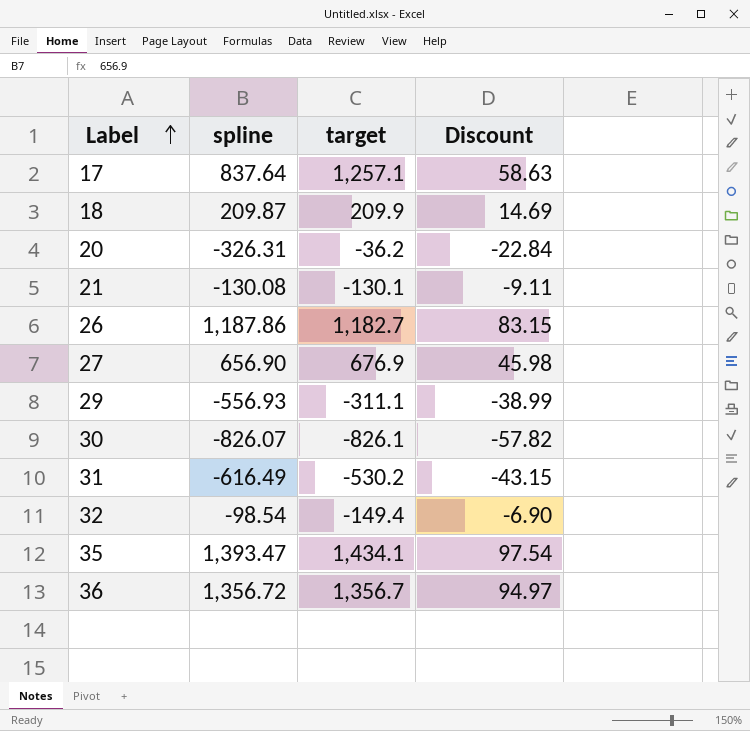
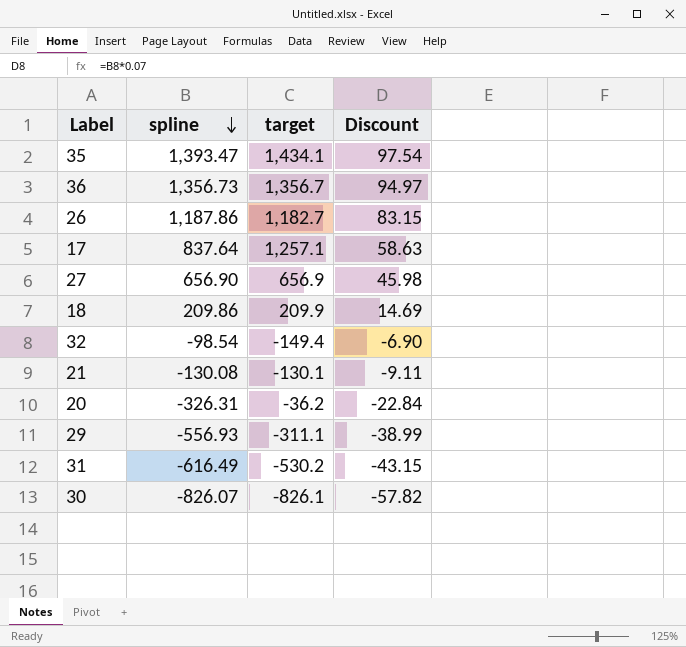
row order: Label ascending -> spline descending
36 | spline: 1,356.72 -> 1,356.73
27 | target: 676.9 -> 656.9
18 | spline: 209.87 -> 209.86

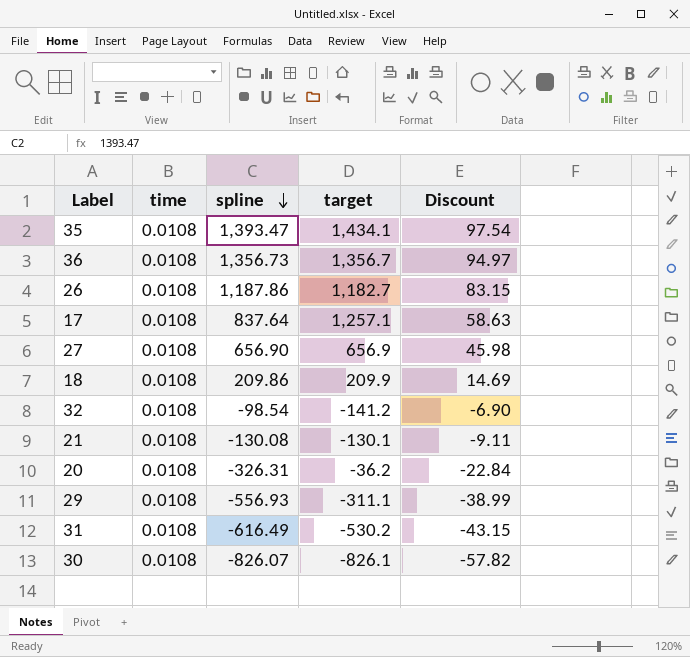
column time | position: none -> 2
32 | target: -149.4 -> -141.2

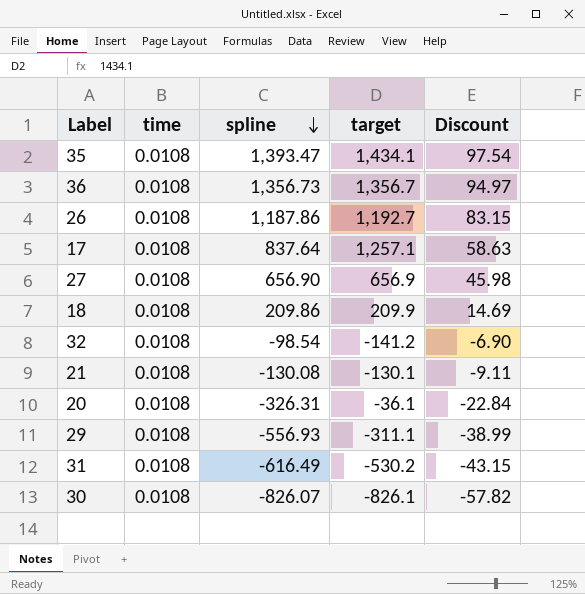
26 | target: 1,182.7 -> 1,192.7
20 | target: -36.2 -> -36.1

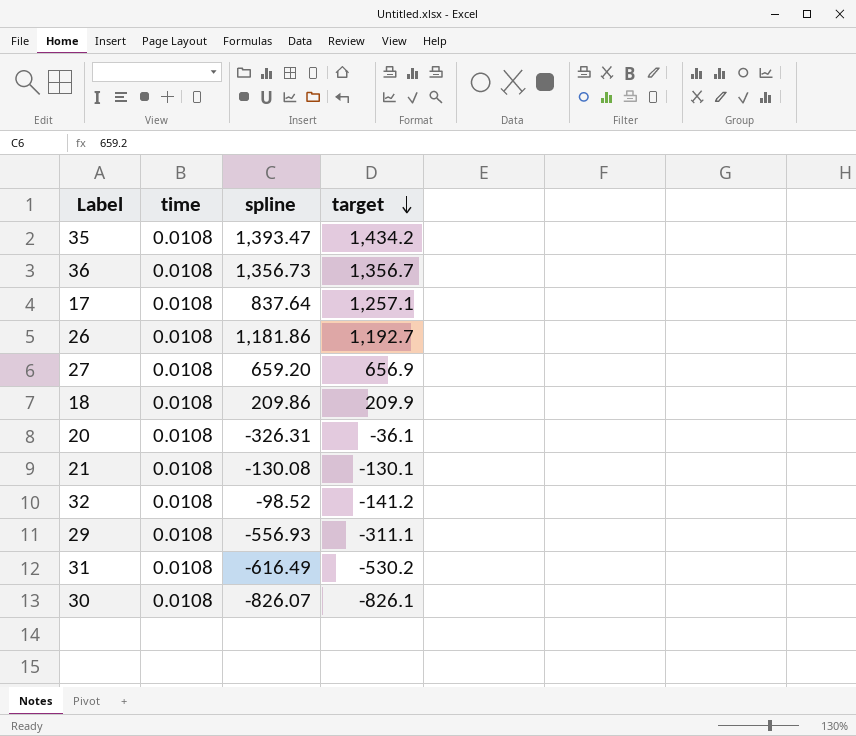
row order: spline descending -> target descending
column Discount | formula: [spline] * 0.07 -> none
35 | target: 1,434.1 -> 1,434.2
26 | spline: 1,187.86 -> 1,181.86
27 | spline: 656.90 -> 659.20
32 | spline: -98.54 -> -98.52

